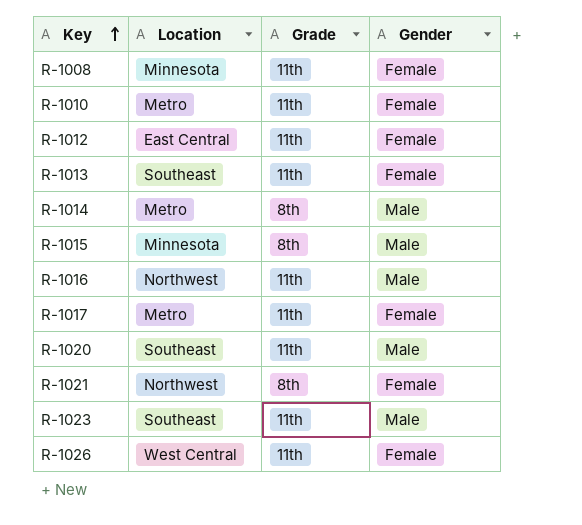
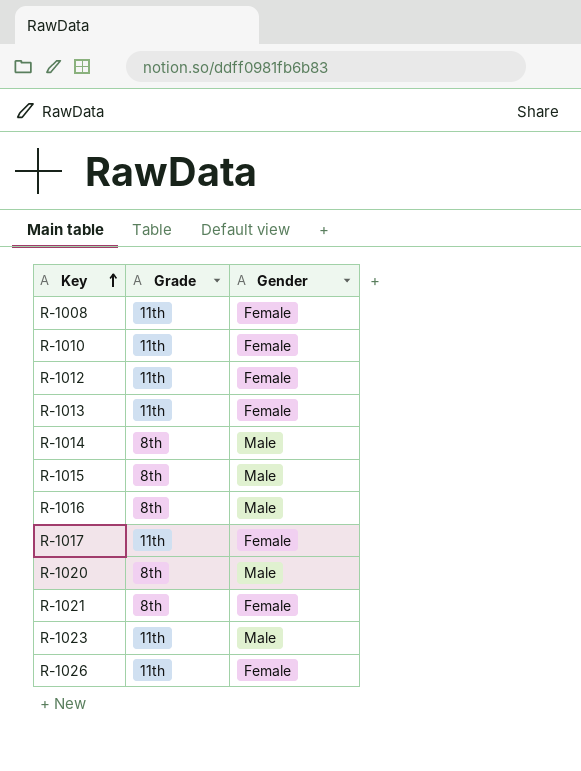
column Location | position: 2 -> none
R-1016 | Grade: 11th -> 8th
R-1020 | Grade: 11th -> 8th

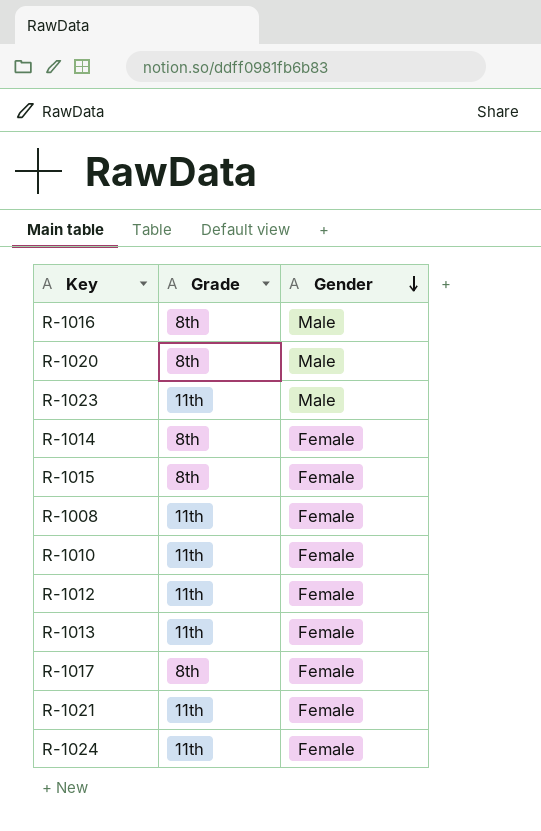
row order: Key ascending -> Gender descending
row R-1026: 11th | Female -> none
R-1014 | Gender: Male -> Female
R-1015 | Gender: Male -> Female
R-1017 | Grade: 11th -> 8th
R-1021 | Grade: 8th -> 11th
row R-1024: none -> 11th | Female

